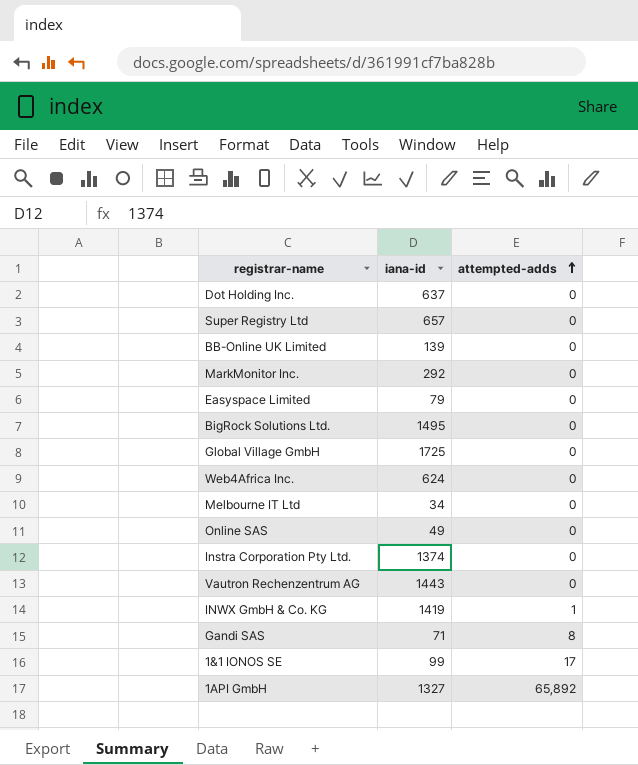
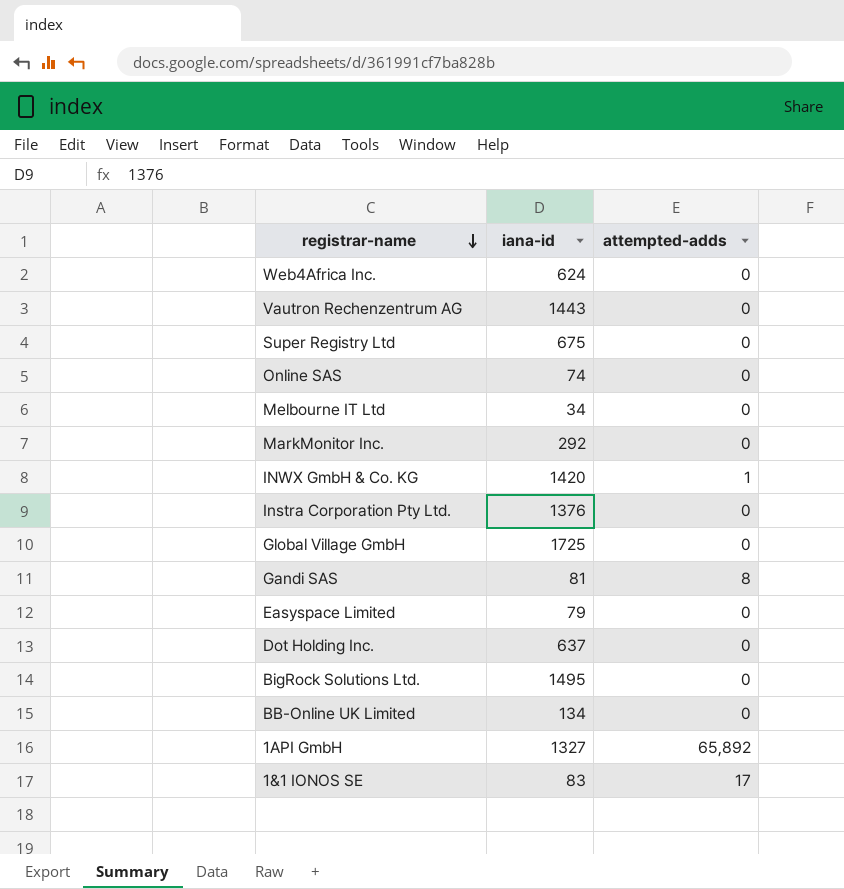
row order: attempted-adds ascending -> registrar-name descending
Super Registry Ltd | iana-id: 657 -> 675
Online SAS | iana-id: 49 -> 74
INWX GmbH & Co. KG | iana-id: 1419 -> 1420
Instra Corporation Pty Ltd. | iana-id: 1374 -> 1376
Gandi SAS | iana-id: 71 -> 81
BB-Online UK Limited | iana-id: 139 -> 134
1&1 IONOS SE | iana-id: 99 -> 83

